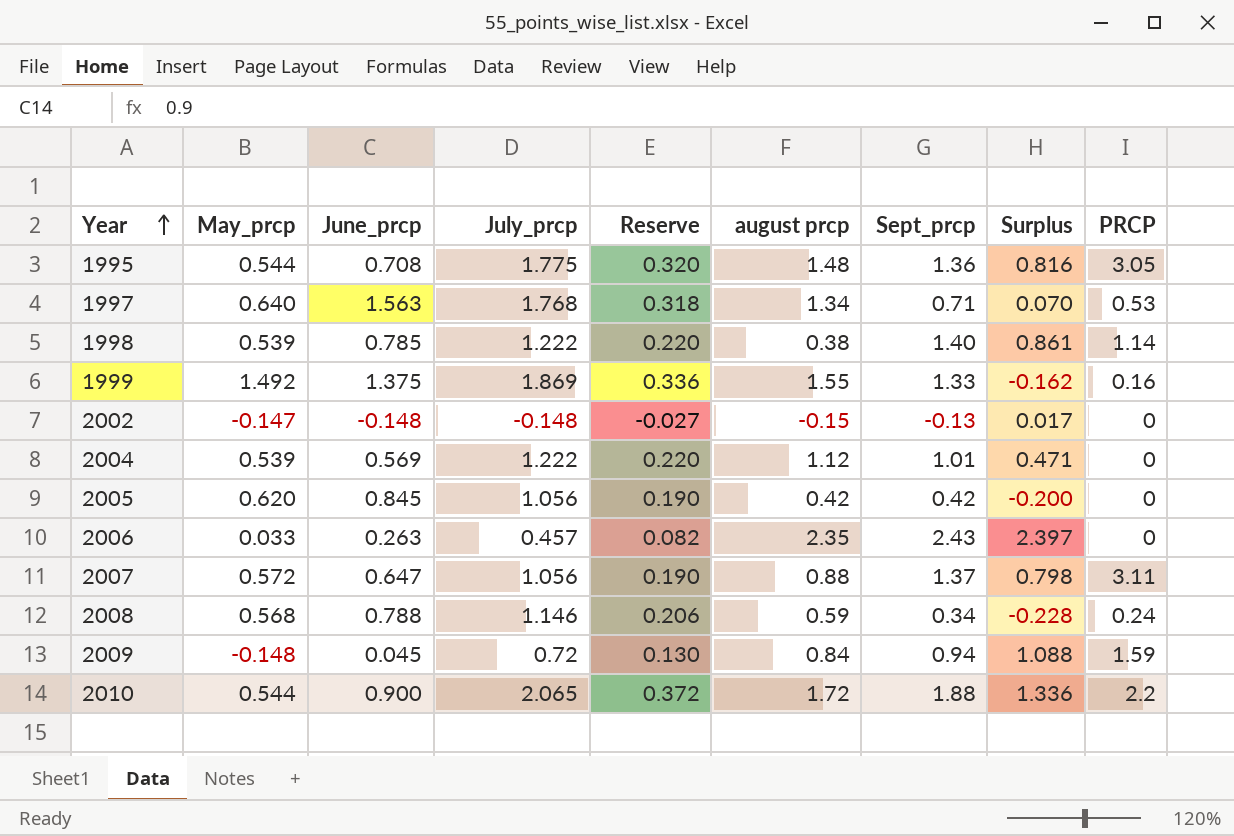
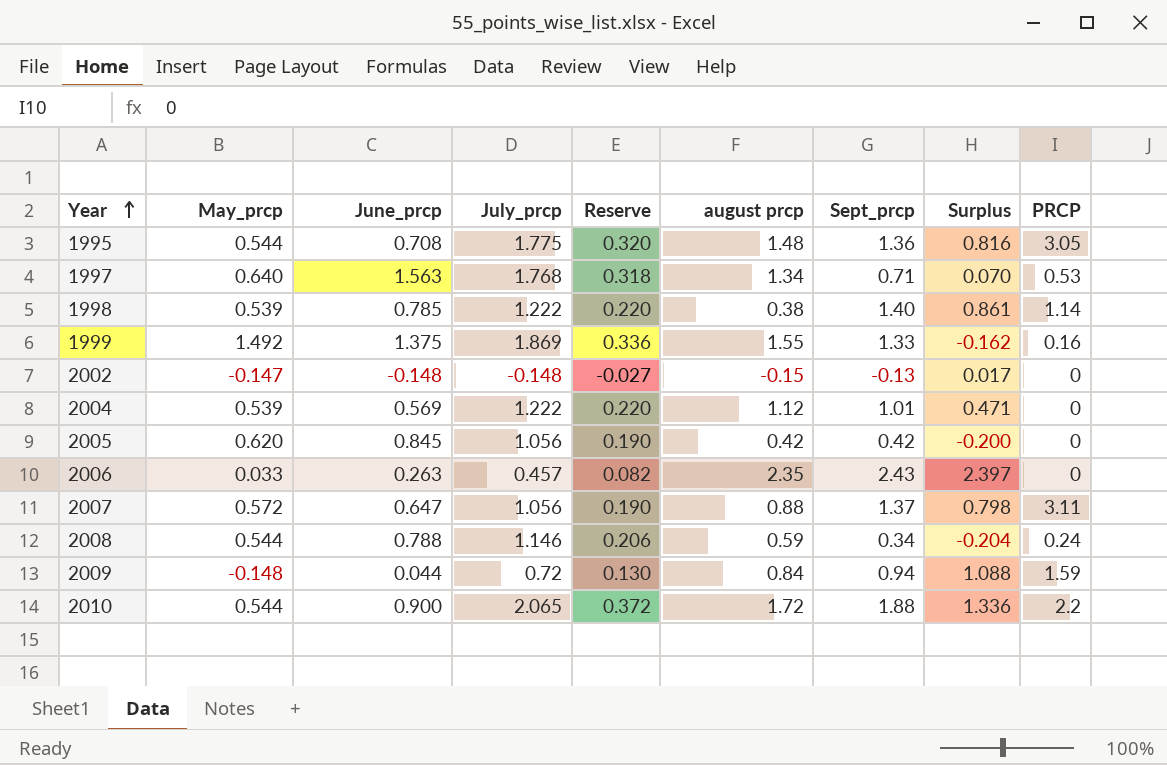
2008 | May_prcp: 0.568 -> 0.544
2008 | Surplus: -0.228 -> -0.204
2009 | June_prcp: 0.045 -> 0.044

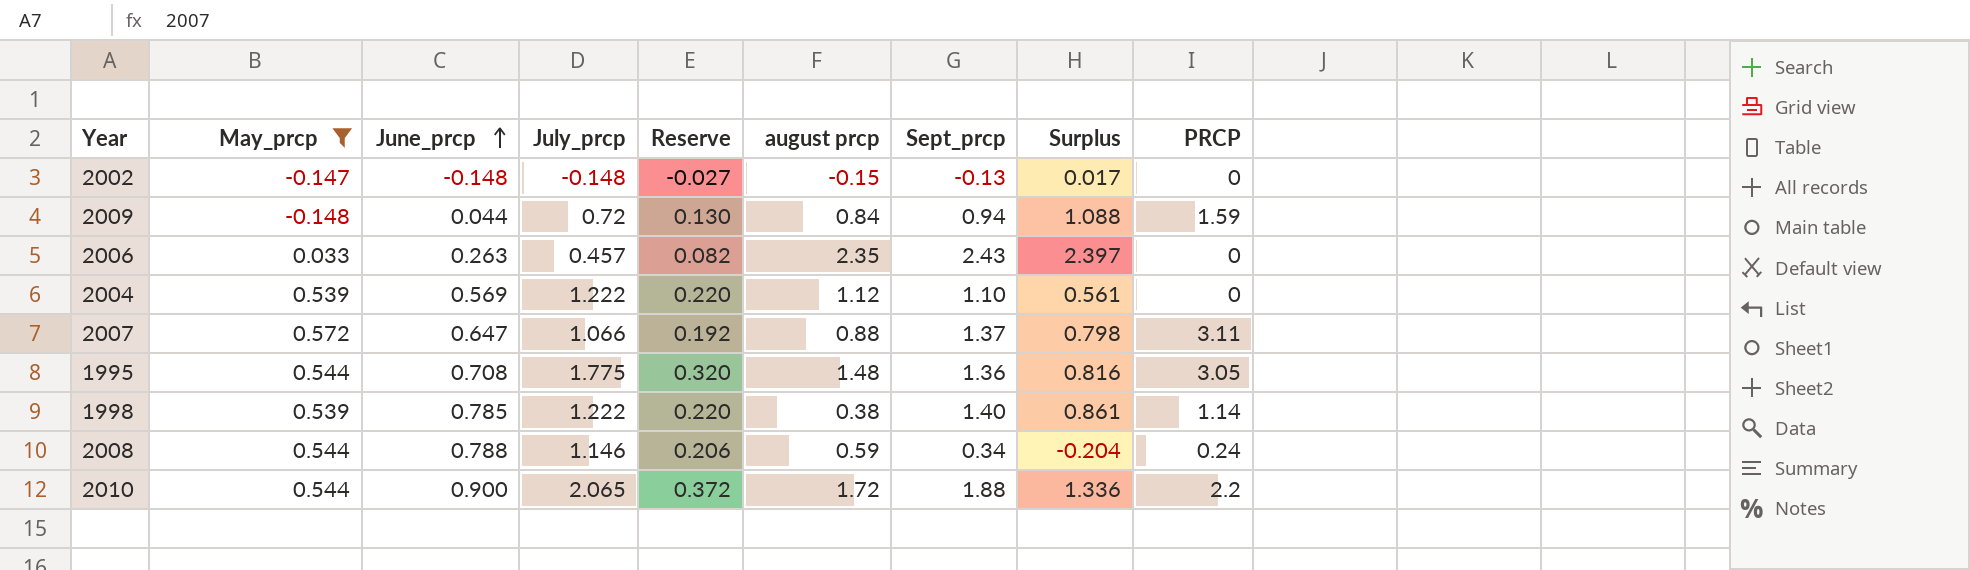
filter: none -> May_prcp <= 0.572
row order: Year ascending -> June_prcp ascending
2004 | Sept_prcp: 1.01 -> 1.10
2004 | Surplus: 0.471 -> 0.561
2007 | July_prcp: 1.056 -> 1.066
2007 | Reserve: 0.190 -> 0.192

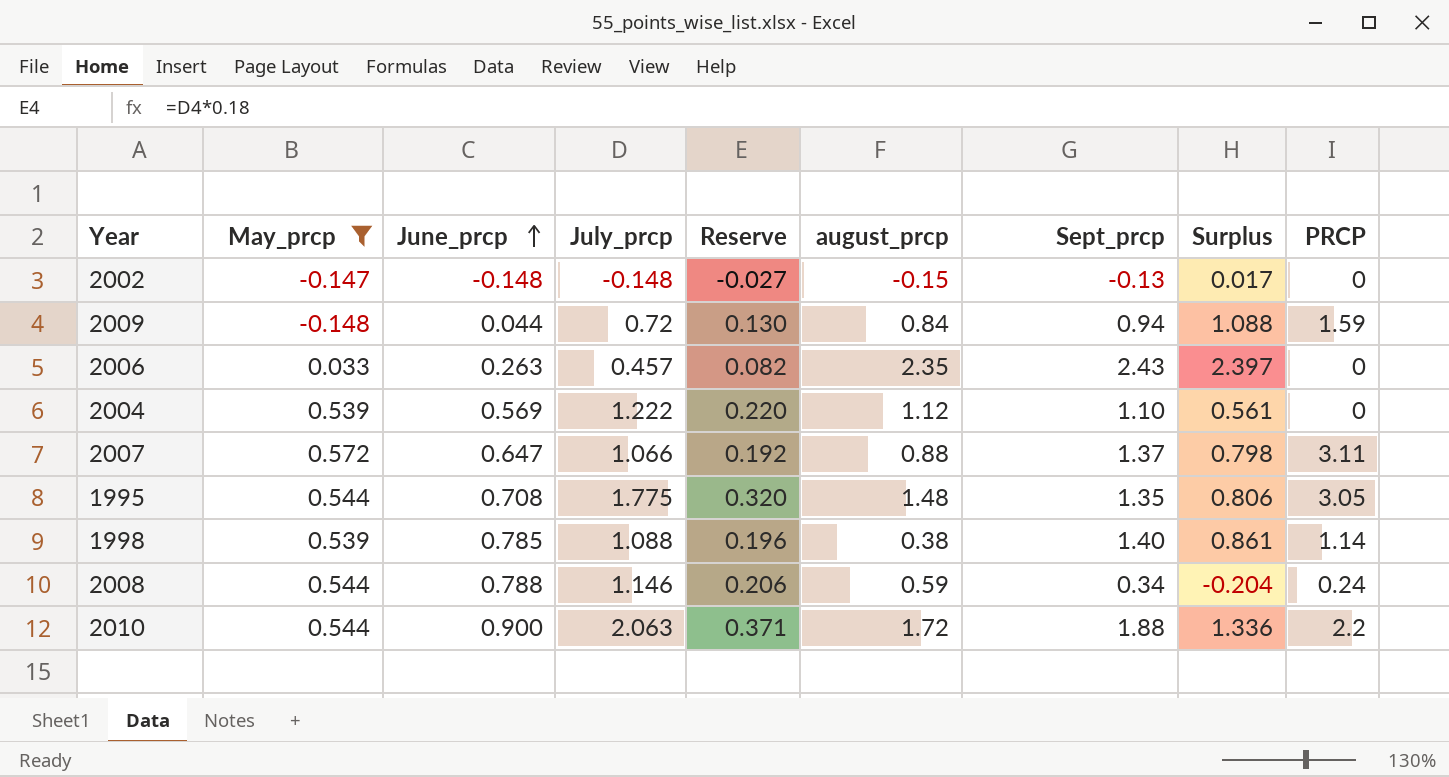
column name: august prcp -> august_prcp
1995 | Sept_prcp: 1.36 -> 1.35
1995 | Surplus: 0.816 -> 0.806
1998 | July_prcp: 1.222 -> 1.088
1998 | Reserve: 0.220 -> 0.196
2010 | July_prcp: 2.065 -> 2.063
2010 | Reserve: 0.372 -> 0.371

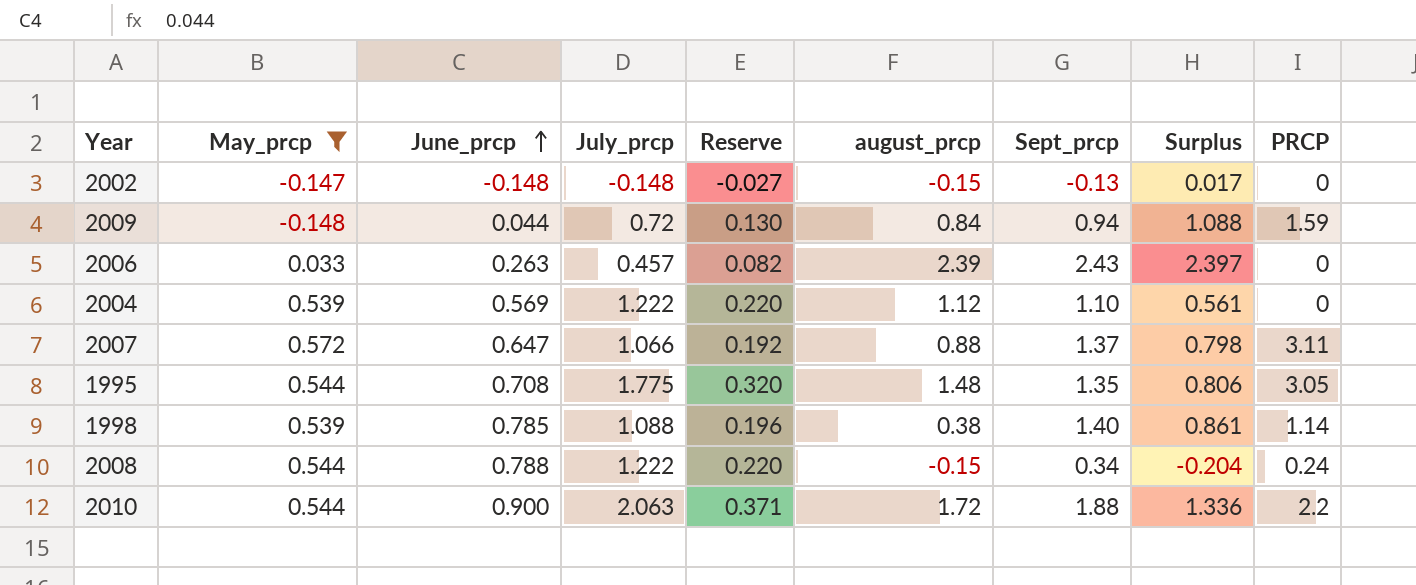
2006 | august_prcp: 2.35 -> 2.39
2008 | July_prcp: 1.146 -> 1.222
2008 | Reserve: 0.206 -> 0.220
2008 | august_prcp: 0.59 -> -0.15

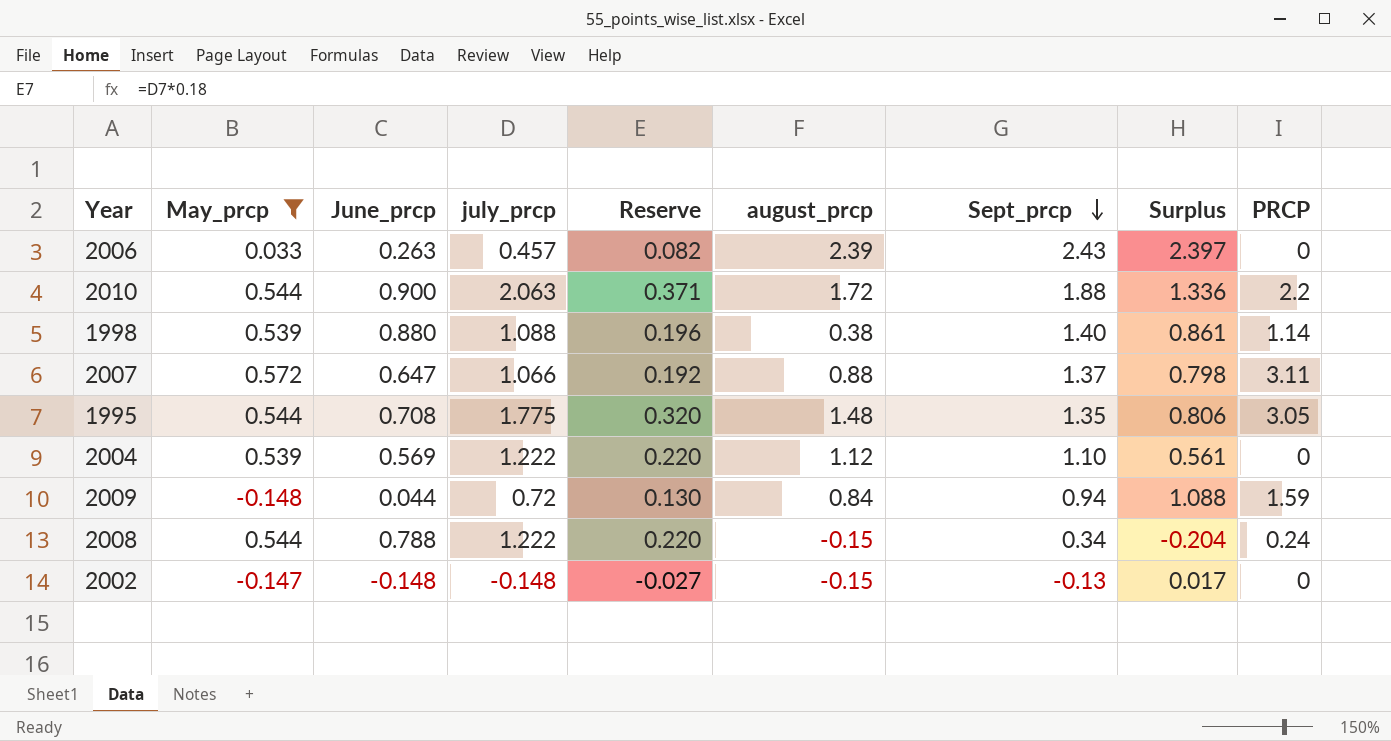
row order: June_prcp ascending -> Sept_prcp descending
column name: July_prcp -> july_prcp
1998 | June_prcp: 0.785 -> 0.880

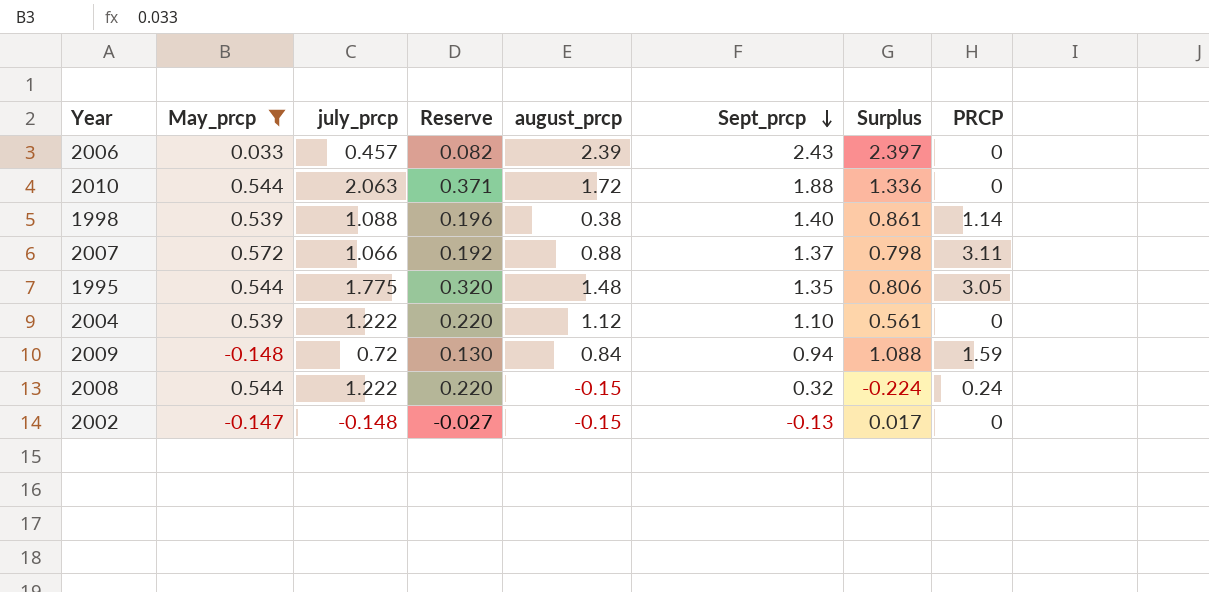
column June_prcp | position: 3 -> none
2010 | PRCP: 2.2 -> 0
2008 | Sept_prcp: 0.34 -> 0.32
2008 | Surplus: -0.204 -> -0.224

